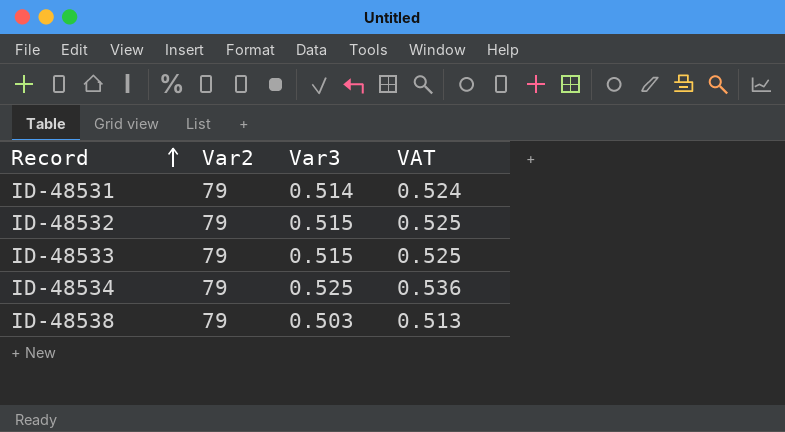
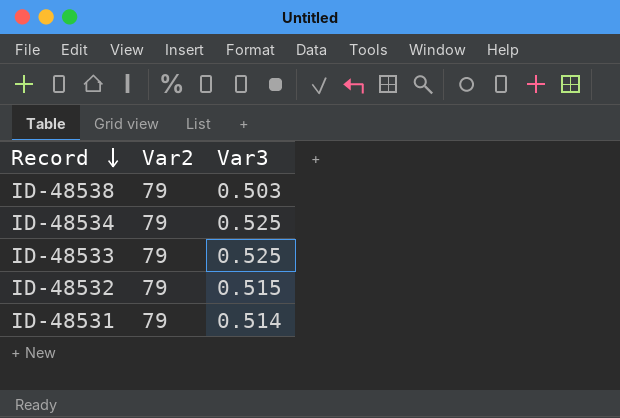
row order: Record ascending -> Record descending
column VAT | formula: [Var3] * 1.02 -> none
ID-48533 | Var3: 0.515 -> 0.525

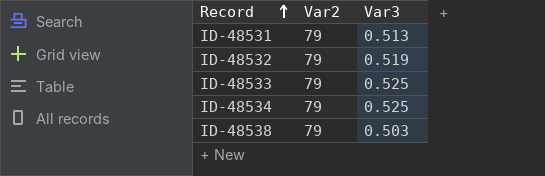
row order: Record descending -> Record ascending
ID-48531 | Var3: 0.514 -> 0.513
ID-48532 | Var3: 0.515 -> 0.519

